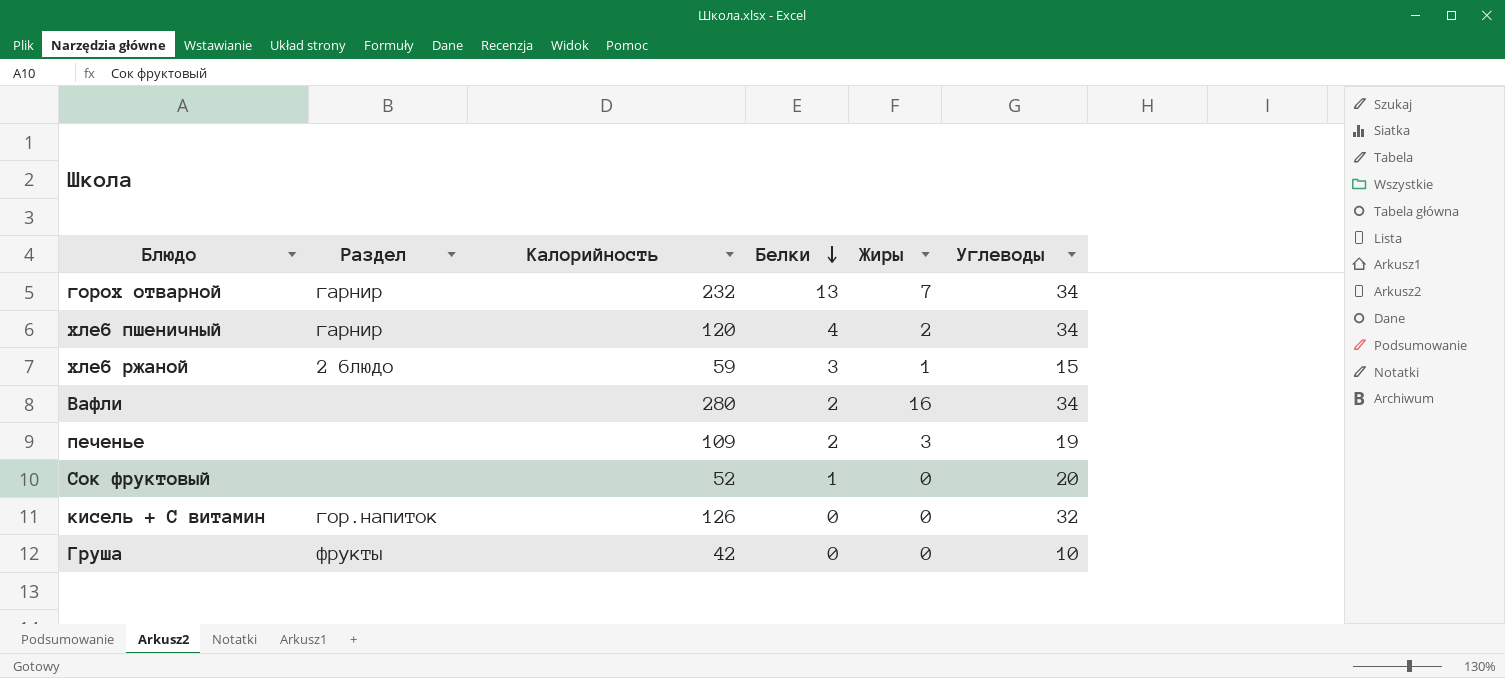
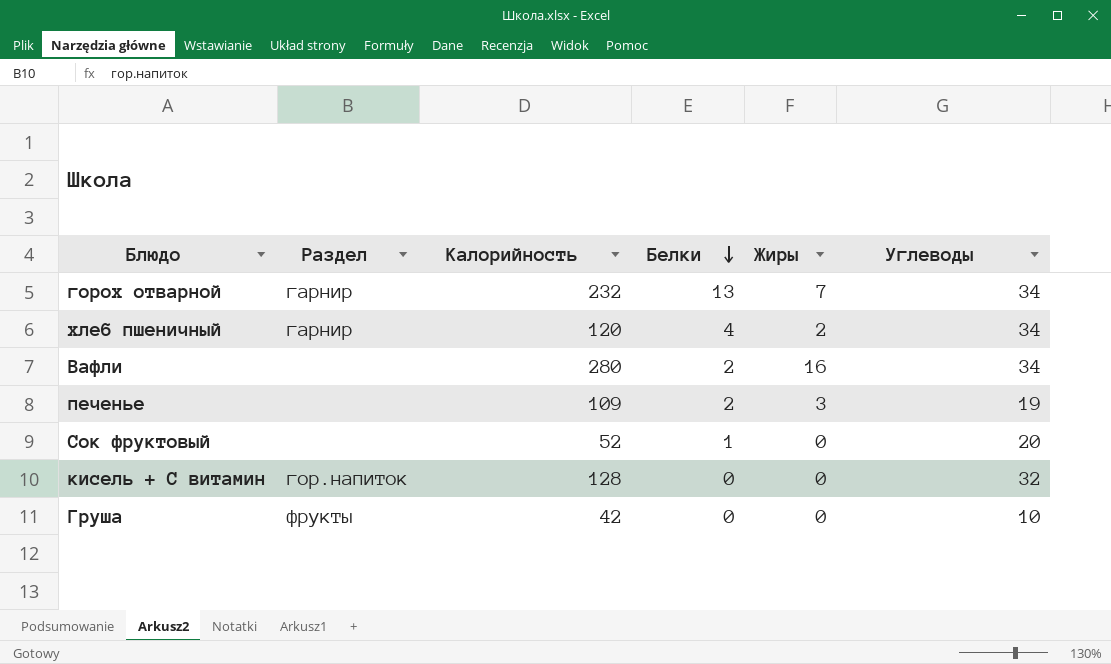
row хлеб ржаной: 2 блюдо | 59 | 3 | 1 | 15 -> none
кисель + С витамин | Калорийность: 126 -> 128

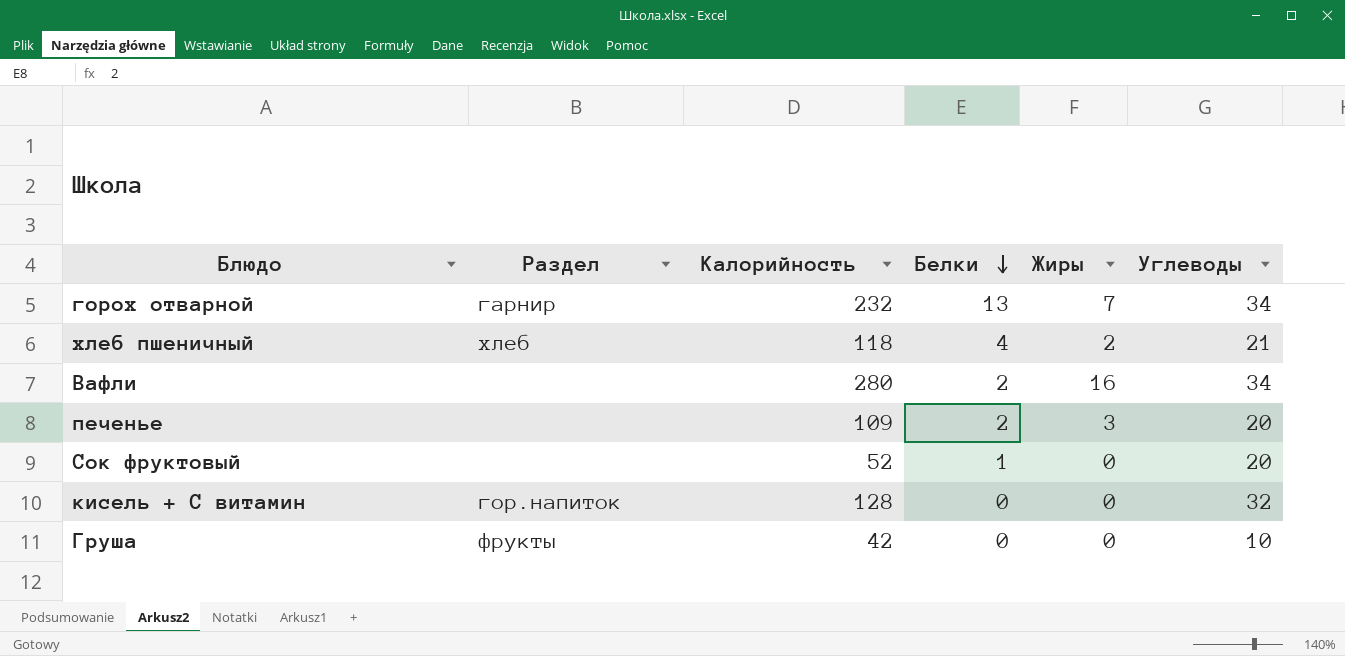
хлеб пшеничный | Раздел: гарнир -> хлеб
хлеб пшеничный | Калорийность: 120 -> 118
хлеб пшеничный | Углеводы: 34 -> 21
печенье | Углеводы: 19 -> 20

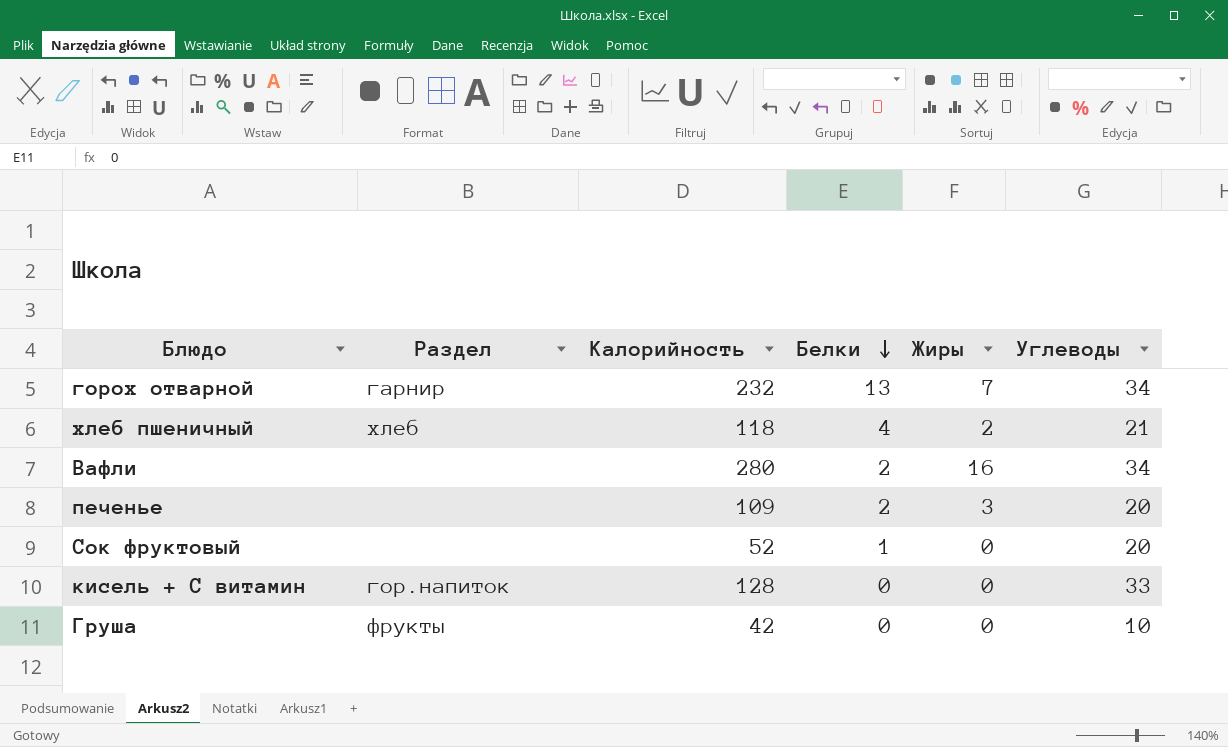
кисель + С витамин | Углеводы: 32 -> 33

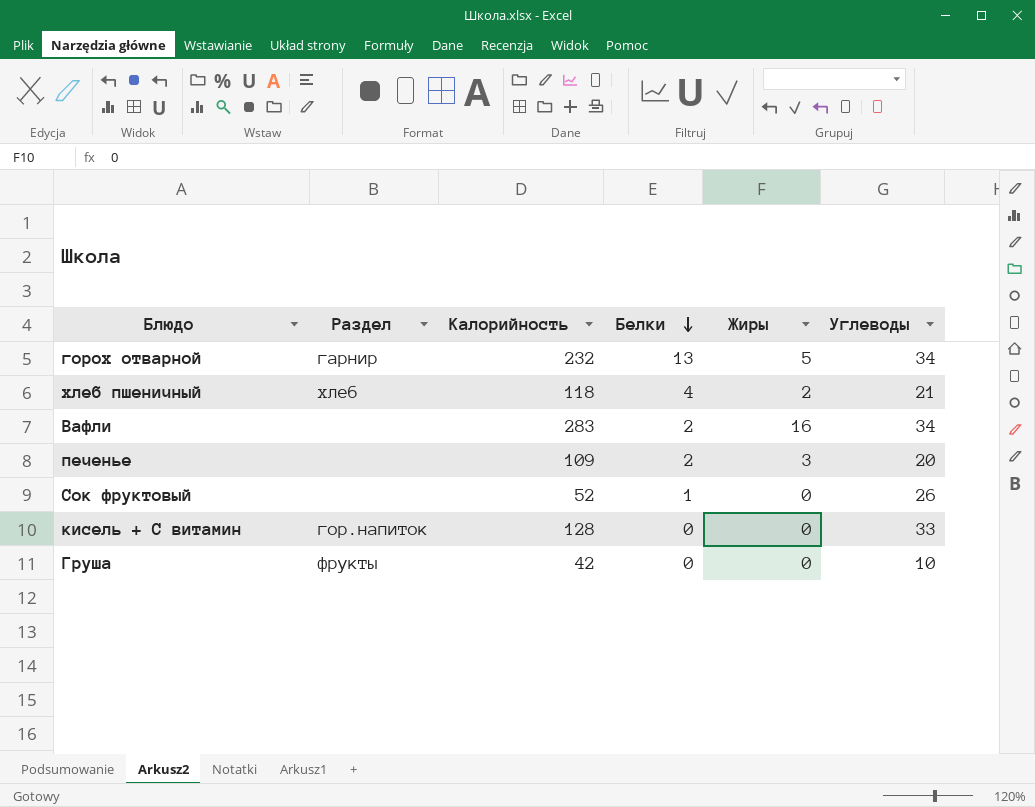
горох отварной | Жиры: 7 -> 5
Вафли | Калорийность: 280 -> 283
Сок фруктовый | Углеводы: 20 -> 26

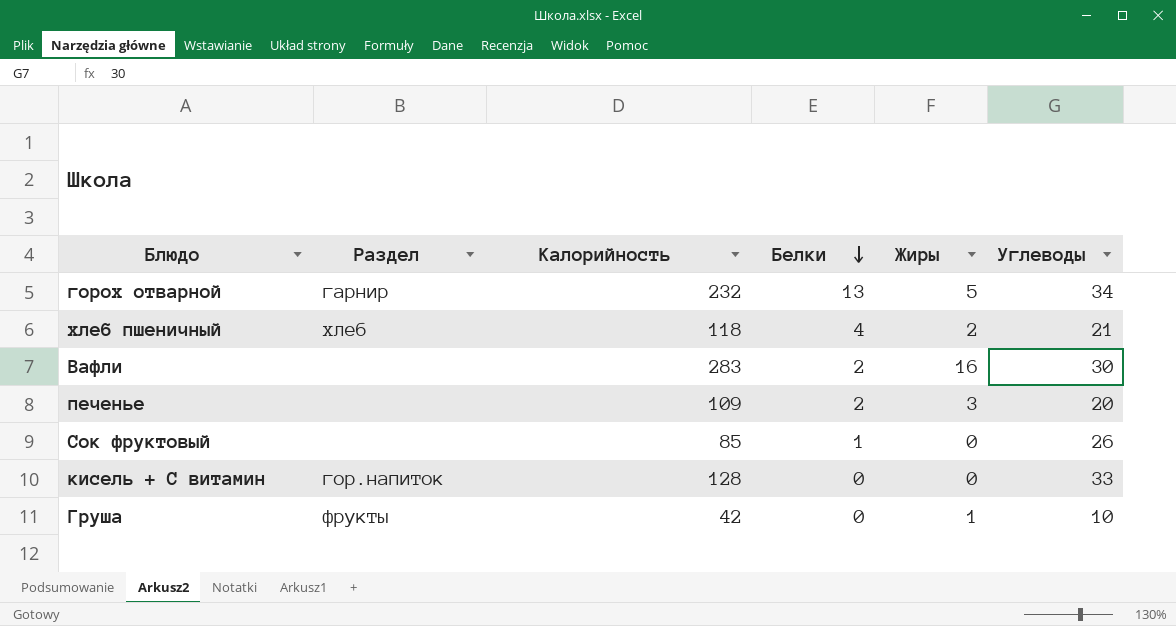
Вафли | Углеводы: 34 -> 30
Сок фруктовый | Калорийность: 52 -> 85
Груша | Жиры: 0 -> 1

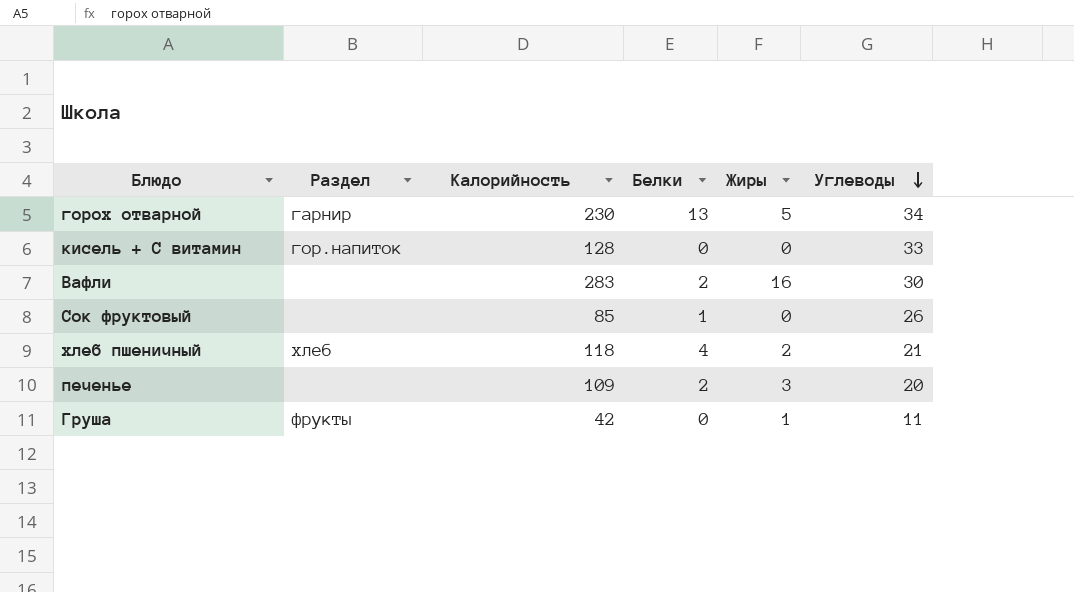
row order: Белки descending -> Углеводы descending
горох отварной | Калорийность: 232 -> 230
Груша | Углеводы: 10 -> 11

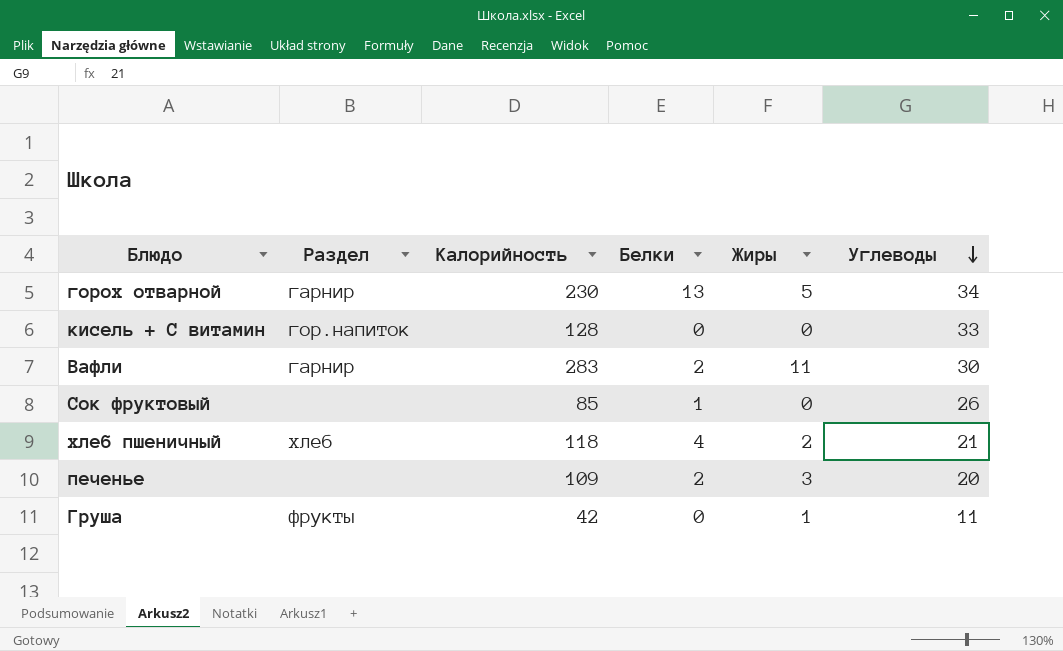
Вафли | Раздел: none -> гарнир
Вафли | Жиры: 16 -> 11

